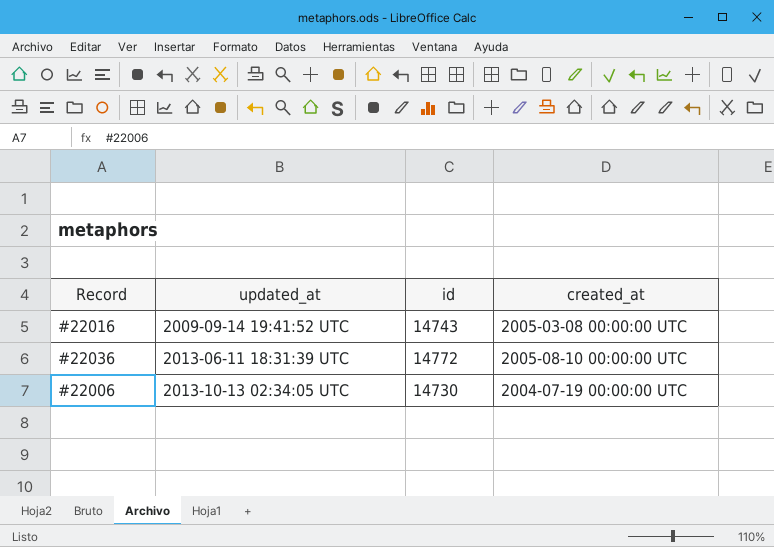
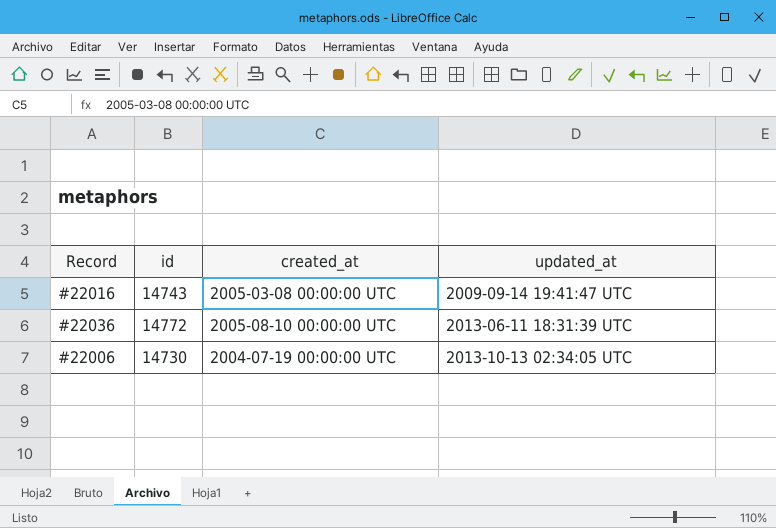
column updated_at | position: 2 -> 4
#22016 | updated_at: 2009-09-14 19:41:52 UTC -> 2009-09-14 19:41:47 UTC

